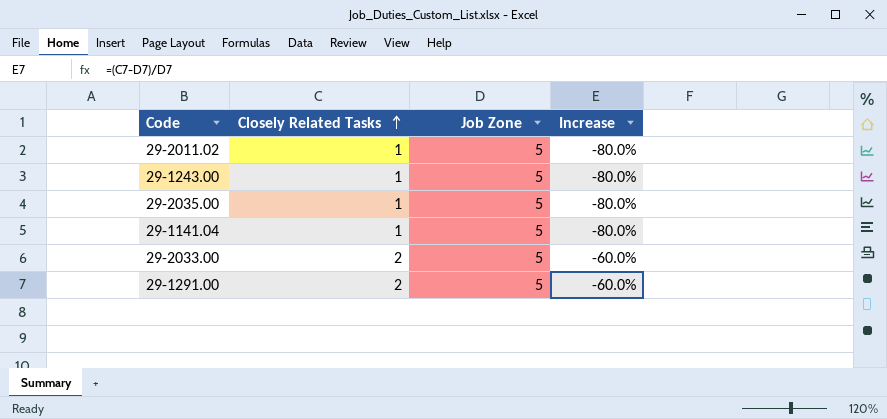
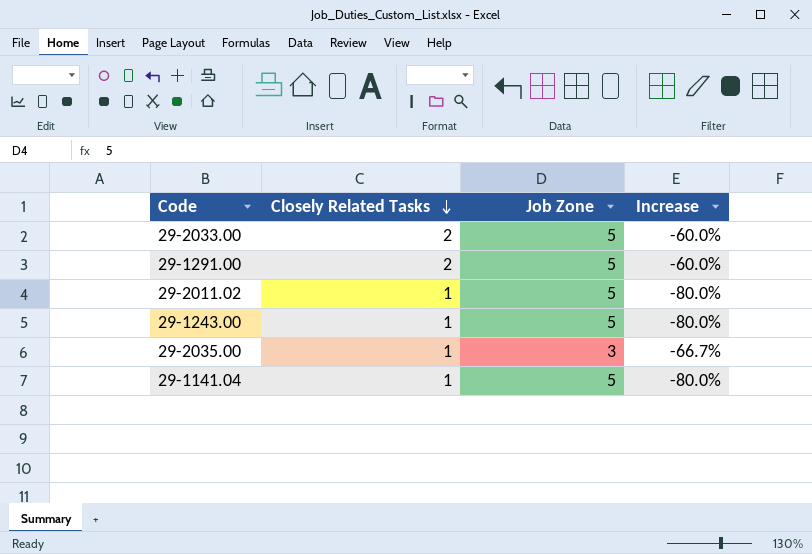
row order: Closely Related Tasks ascending -> Closely Related Tasks descending
29-2035.00 | Job Zone: 5 -> 3
29-2035.00 | Increase: -80.0% -> -66.7%

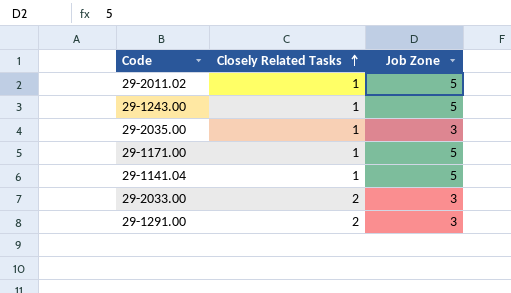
row order: Closely Related Tasks descending -> Closely Related Tasks ascending
column Increase | formula: ([Closely Related Tasks] - [Job Zone]) / [Job Zone] -> none
row 29-1171.00: none -> 1 | 5
29-2033.00 | Job Zone: 5 -> 3
29-1291.00 | Job Zone: 5 -> 3

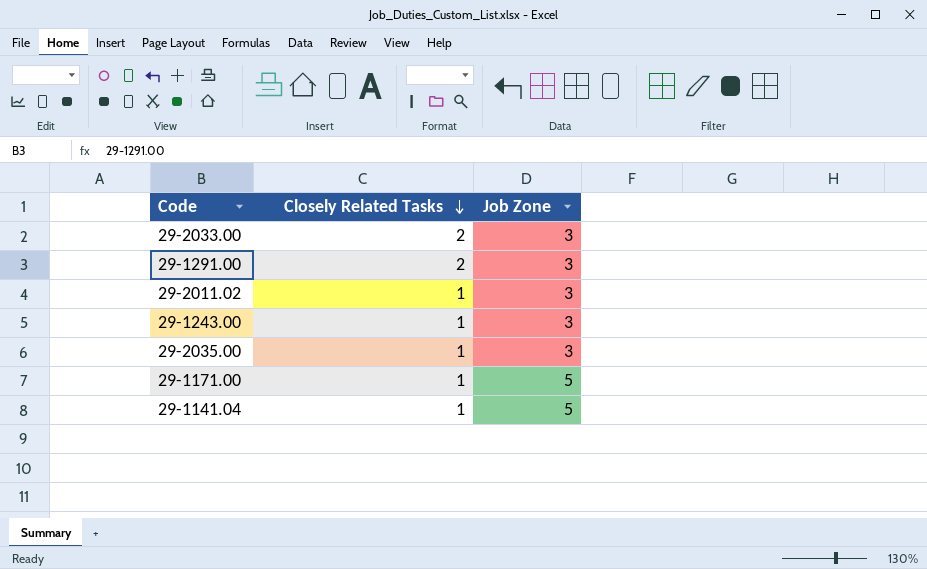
row order: Closely Related Tasks ascending -> Closely Related Tasks descending
29-2011.02 | Job Zone: 5 -> 3
29-1243.00 | Job Zone: 5 -> 3

